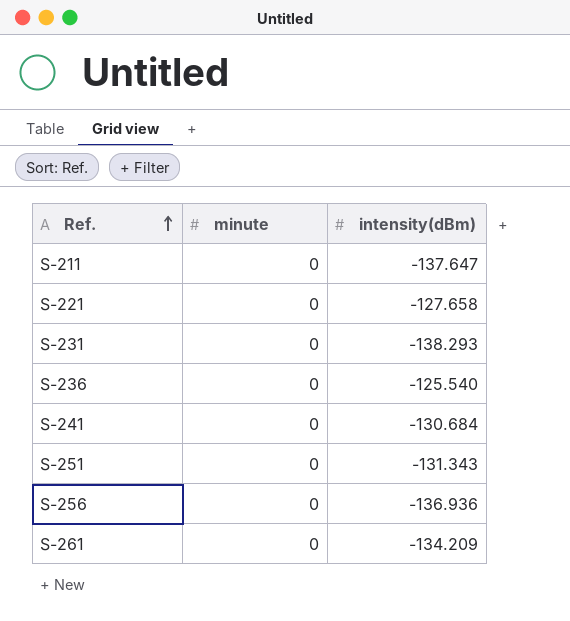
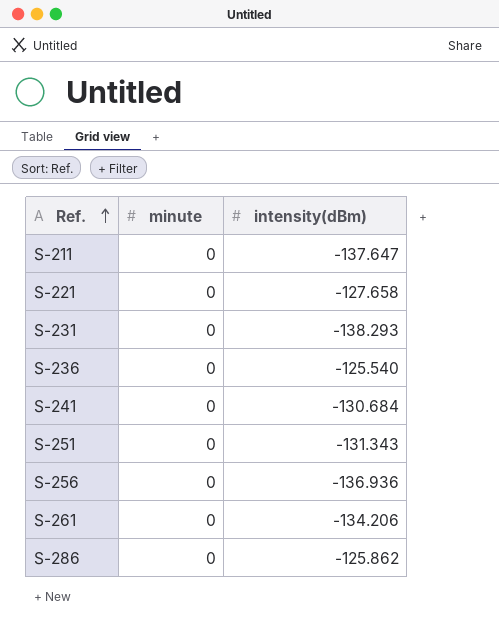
S-261 | intensity(dBm): -134.209 -> -134.206
row S-286: none -> 0 | -125.862

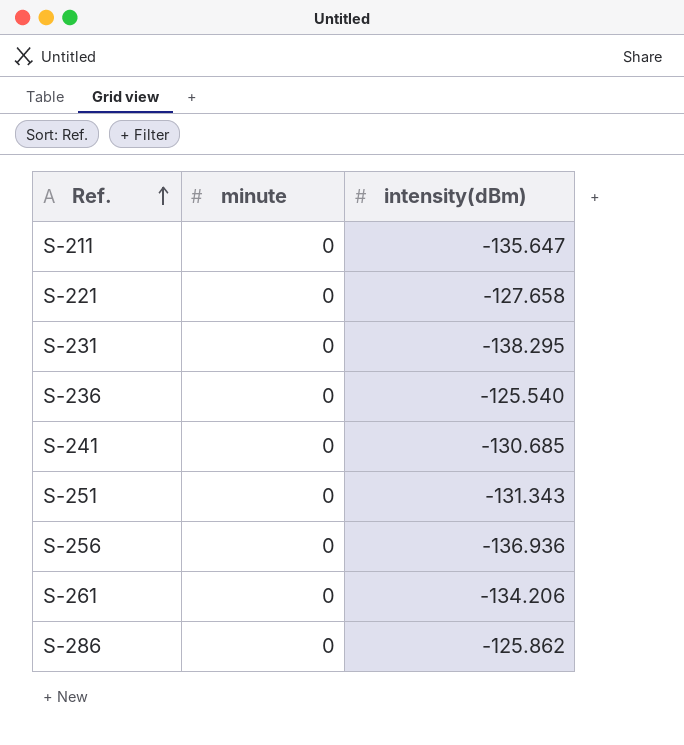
S-211 | intensity(dBm): -137.647 -> -135.647
S-231 | intensity(dBm): -138.293 -> -138.295
S-241 | intensity(dBm): -130.684 -> -130.685

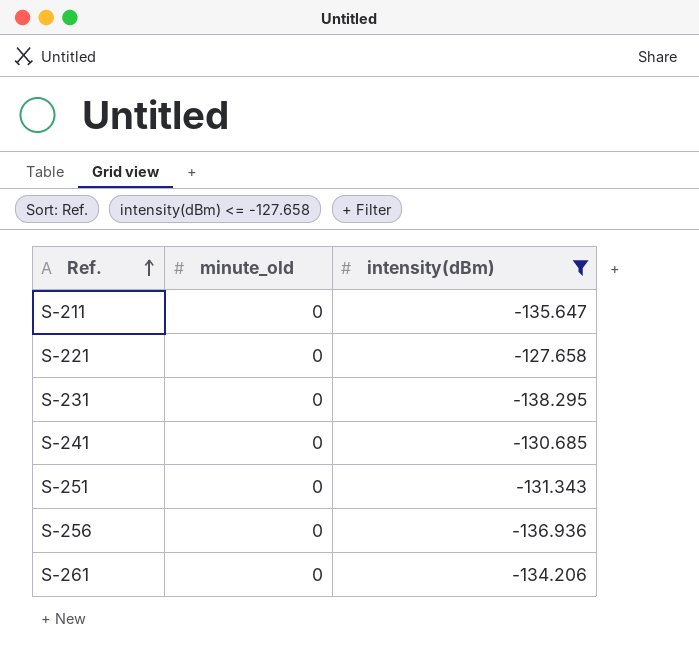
filter: none -> intensity(dBm) <= -127.658
column name: minute -> minute_old

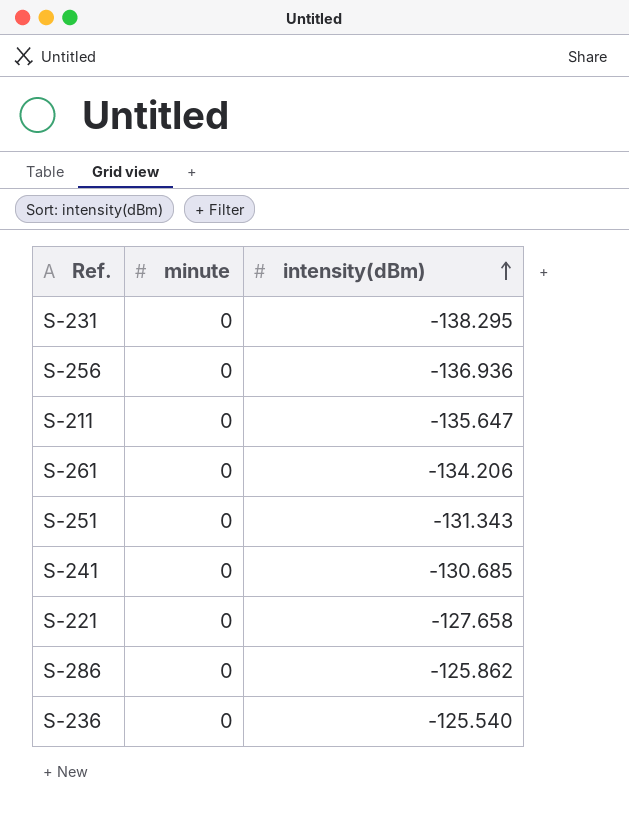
filter: intensity(dBm) <= -127.658 -> none
row order: Ref. ascending -> intensity(dBm) ascending
column name: minute_old -> minute

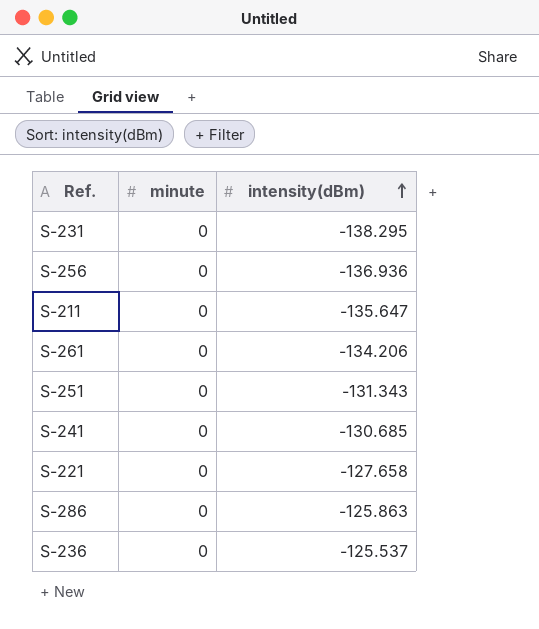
S-286 | intensity(dBm): -125.862 -> -125.863
S-236 | intensity(dBm): -125.540 -> -125.537

